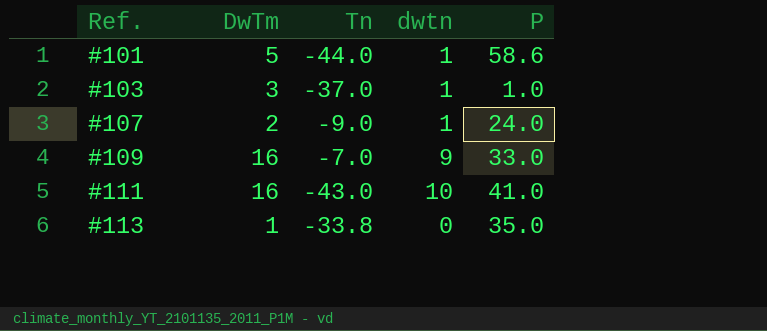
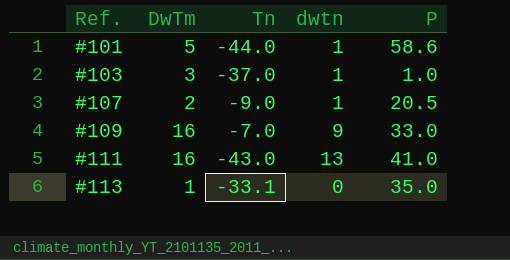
#107 | P: 24.0 -> 20.5
#111 | dwtn: 10 -> 13
#113 | Tn: -33.8 -> -33.1

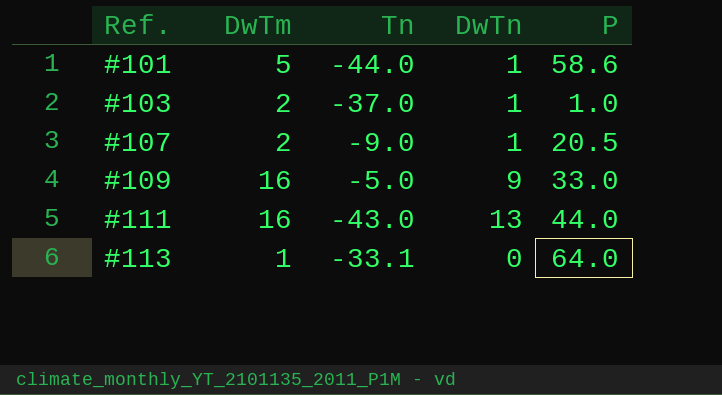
column name: dwtn -> DwTn
#103 | DwTm: 3 -> 2
#109 | Tn: -7.0 -> -5.0
#111 | P: 41.0 -> 44.0
#113 | P: 35.0 -> 64.0

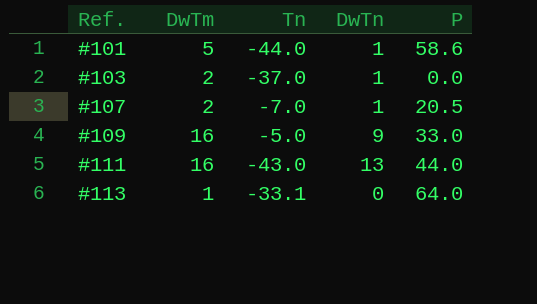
#103 | P: 1.0 -> 0.0
#107 | Tn: -9.0 -> -7.0

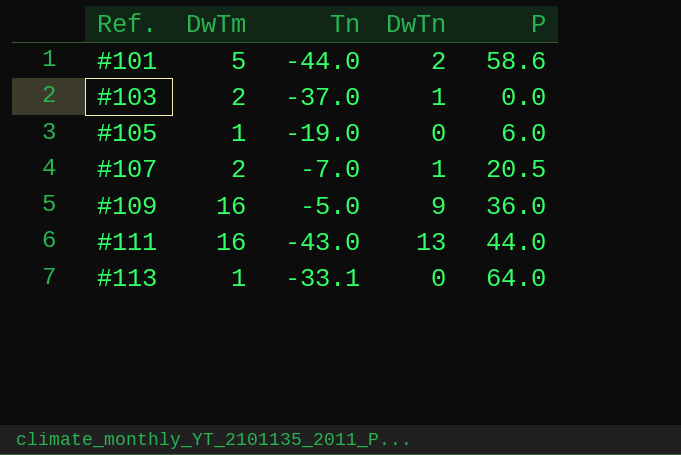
#101 | DwTn: 1 -> 2
row #105: none -> 1 | -19.0 | 0 | 6.0
#109 | P: 33.0 -> 36.0

